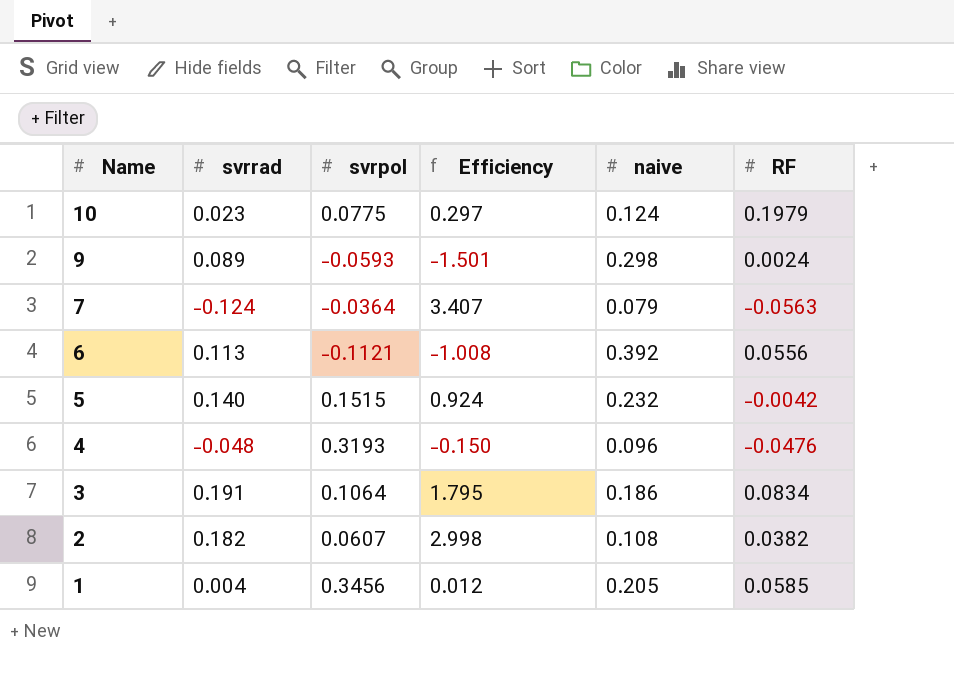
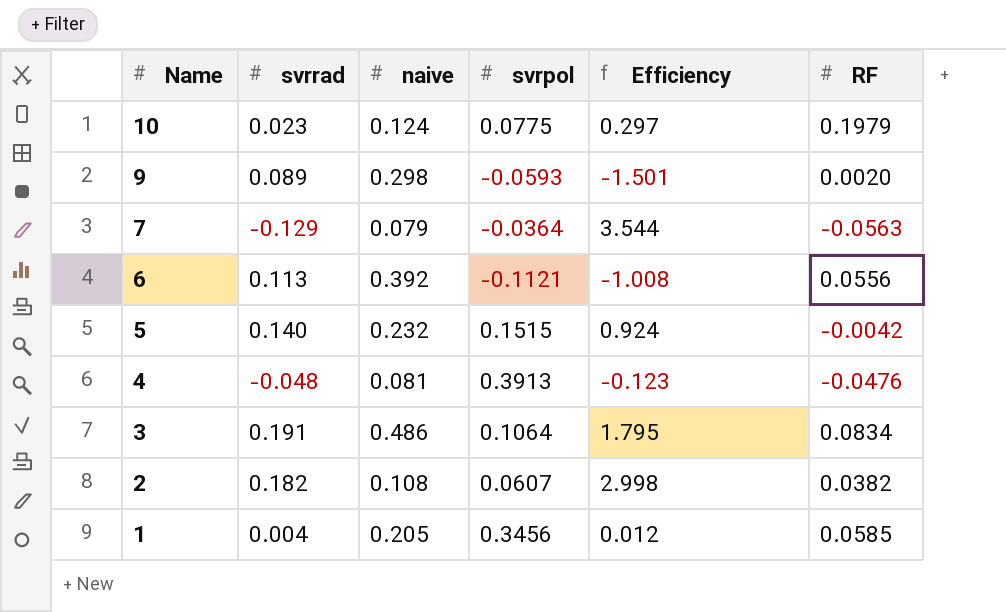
column naive | position: 5 -> 3
9 | RF: 0.0024 -> 0.0020
7 | svrrad: -0.124 -> -0.129
7 | Efficiency: 3.407 -> 3.544
4 | naive: 0.096 -> 0.081
4 | svrpol: 0.3193 -> 0.3913
4 | Efficiency: -0.150 -> -0.123
3 | naive: 0.186 -> 0.486

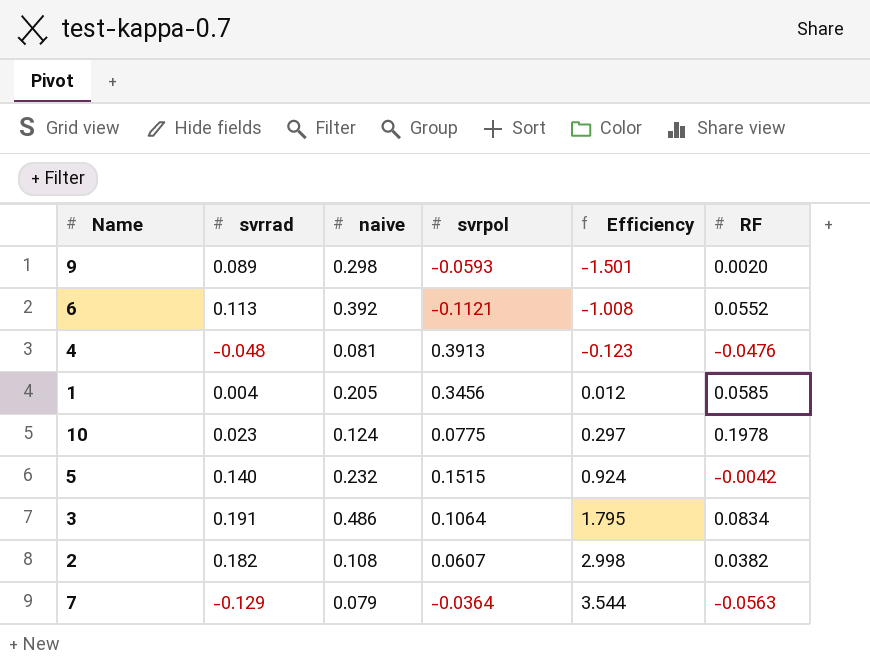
row order: Name descending -> Efficiency ascending
6 | RF: 0.0556 -> 0.0552
10 | RF: 0.1979 -> 0.1978

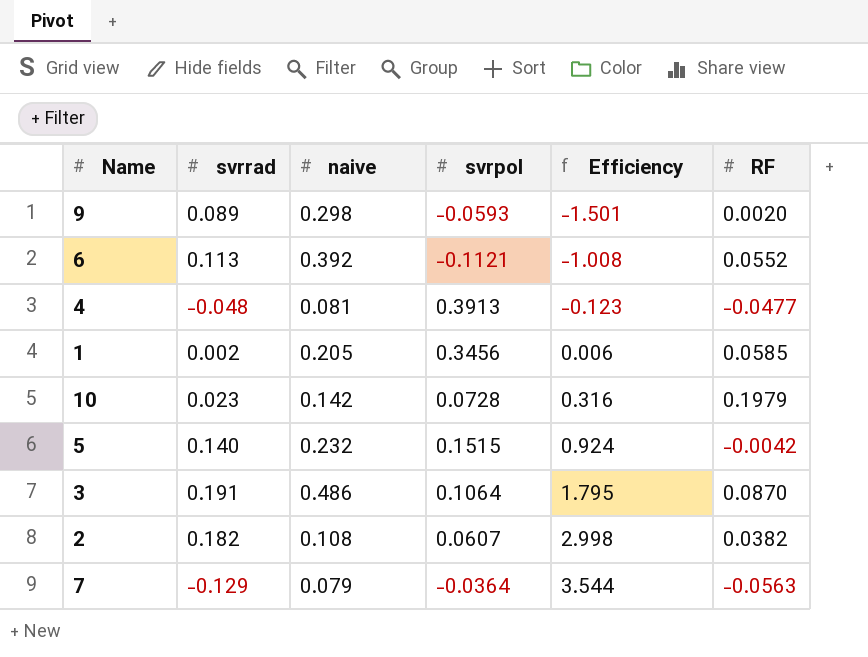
4 | RF: -0.0476 -> -0.0477
1 | svrrad: 0.004 -> 0.002
1 | Efficiency: 0.012 -> 0.006
10 | naive: 0.124 -> 0.142
10 | svrpol: 0.0775 -> 0.0728
10 | Efficiency: 0.297 -> 0.316
10 | RF: 0.1978 -> 0.1979
3 | RF: 0.0834 -> 0.0870

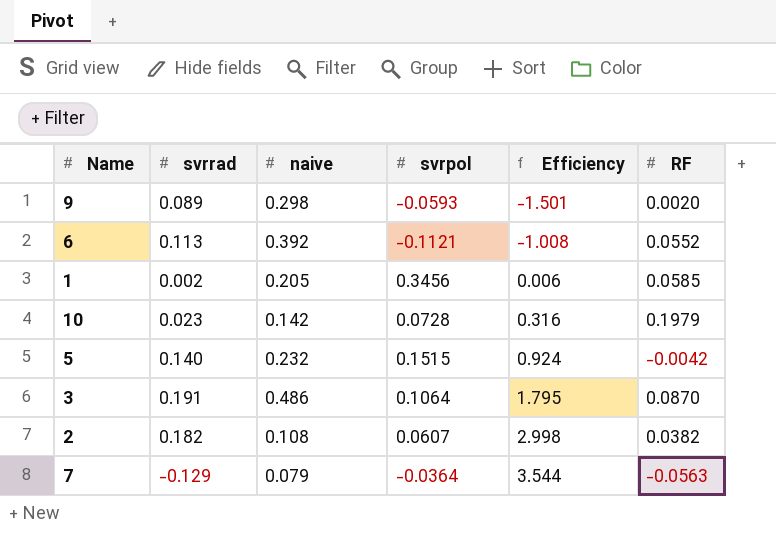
row 4: -0.048 | 0.081 | 0.3913 | -0.123 | -0.0477 -> none

